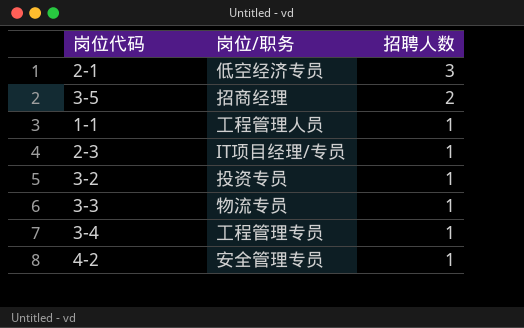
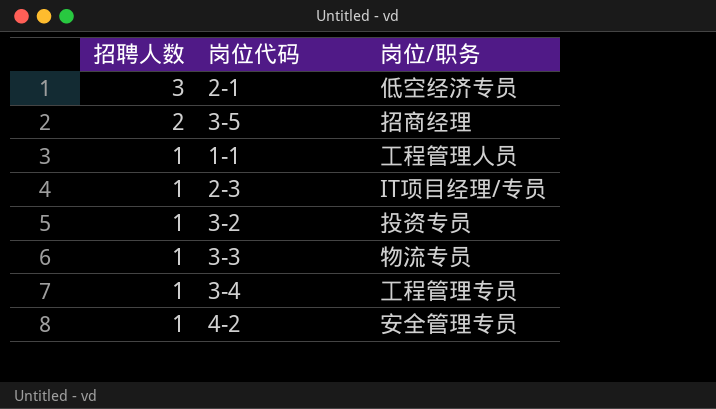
column 招聘人数 | position: 3 -> 1

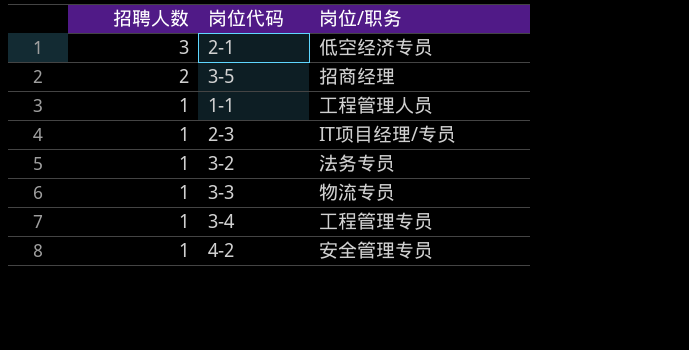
3-2 | 岗位/职务: 投资专员 -> 法务专员

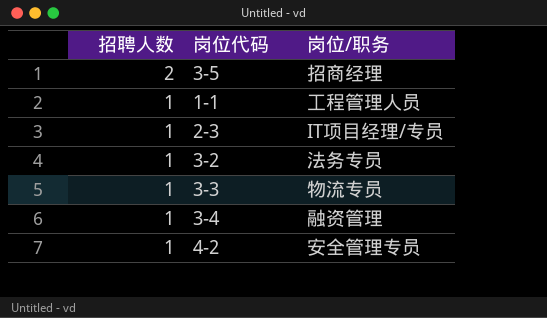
row 2-1: 3 | 低空经济专员 -> none
3-4 | 岗位/职务: 工程管理专员 -> 融资管理

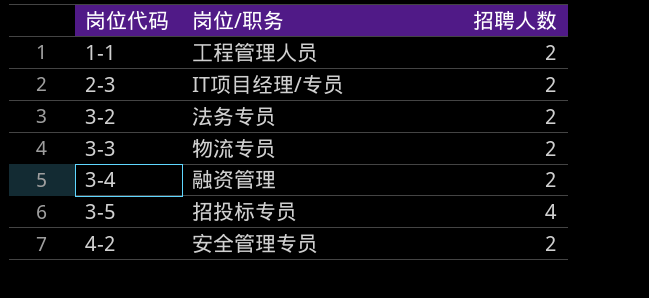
row order: 招聘人数 descending -> 岗位代码 ascending
column 招聘人数 | position: 1 -> 3
1-1 | 招聘人数: 1 -> 2
2-3 | 招聘人数: 1 -> 2
3-2 | 招聘人数: 1 -> 2
3-3 | 招聘人数: 1 -> 2
3-4 | 招聘人数: 1 -> 2
3-5 | 岗位/职务: 招商经理 -> 招投标专员
3-5 | 招聘人数: 2 -> 4
4-2 | 招聘人数: 1 -> 2

